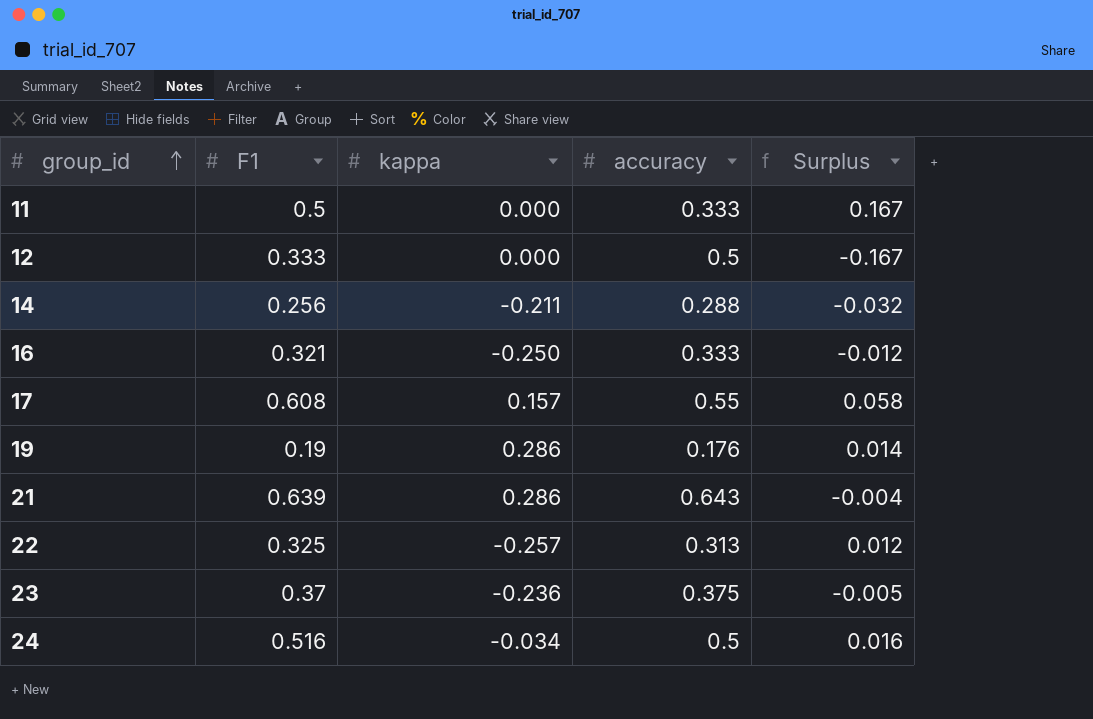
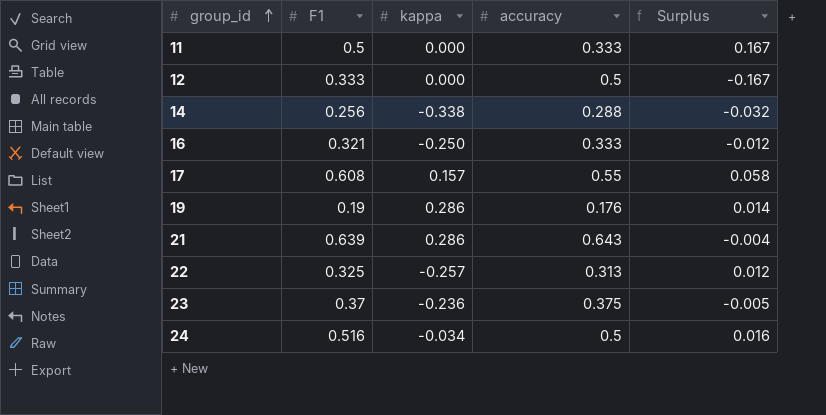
14 | kappa: -0.211 -> -0.338

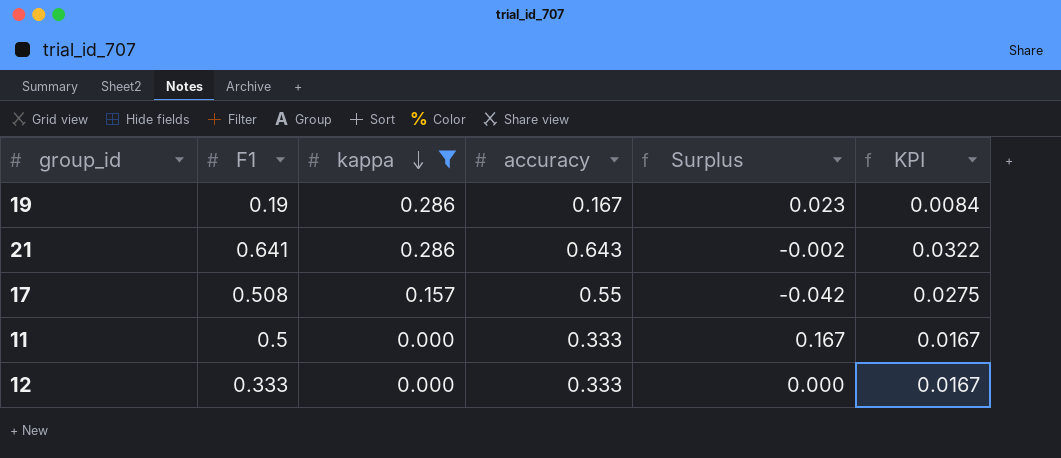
filter: none -> kappa >= 0.000
row order: group_id ascending -> kappa descending
column KPI | formula: none -> [accuracy] * 0.05
19 | accuracy: 0.176 -> 0.167
19 | Surplus: 0.014 -> 0.023
21 | F1: 0.639 -> 0.641
21 | Surplus: -0.004 -> -0.002
17 | F1: 0.608 -> 0.508
17 | Surplus: 0.058 -> -0.042
12 | accuracy: 0.5 -> 0.333
12 | Surplus: -0.167 -> 0.000

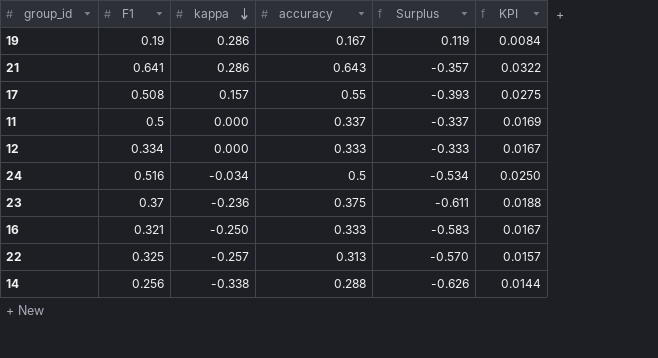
filter: kappa >= 0.000 -> none
column Surplus | formula: [F1] - [accuracy] -> [kappa] - [accuracy]
11 | accuracy: 0.333 -> 0.337
11 | KPI: 0.0167 -> 0.0169
12 | F1: 0.333 -> 0.334

